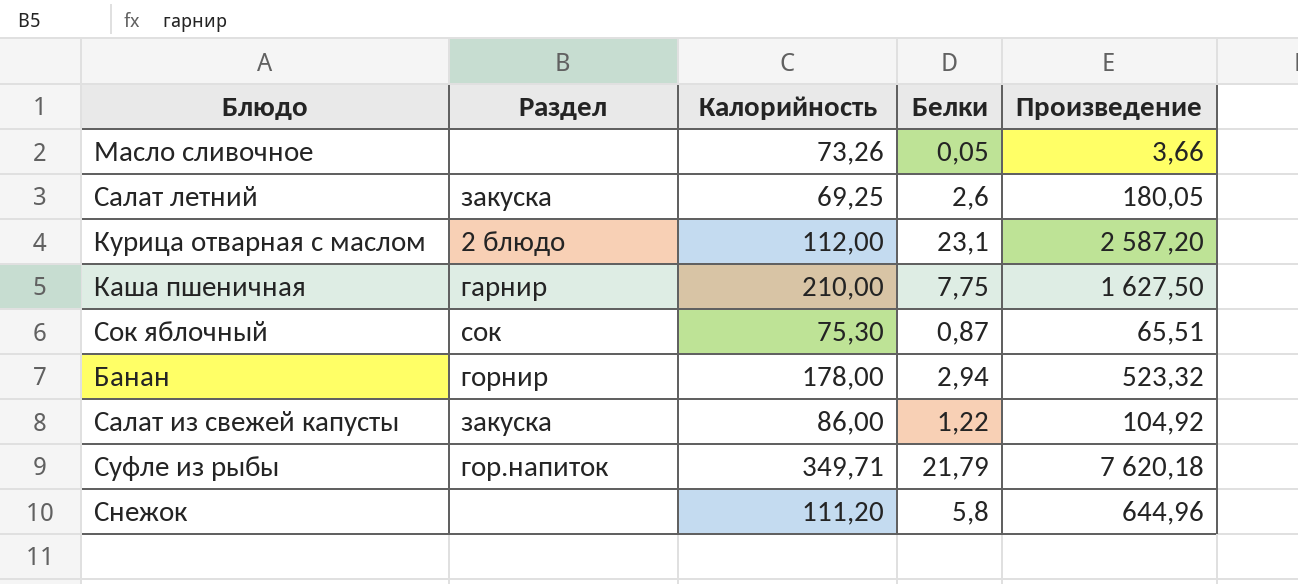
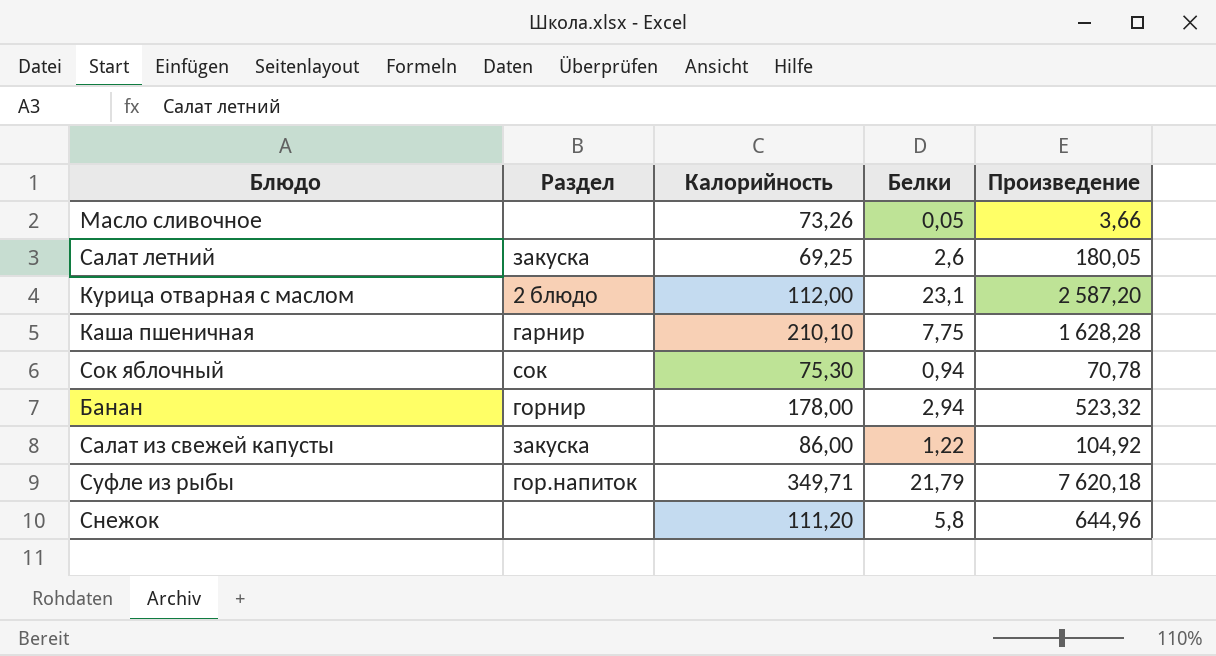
Каша пшеничная | Калорийность: 210,00 -> 210,10
Каша пшеничная | Произведение: 1 627,50 -> 1 628,28
Сок яблочный | Белки: 0,87 -> 0,94
Сок яблочный | Произведение: 65,51 -> 70,78

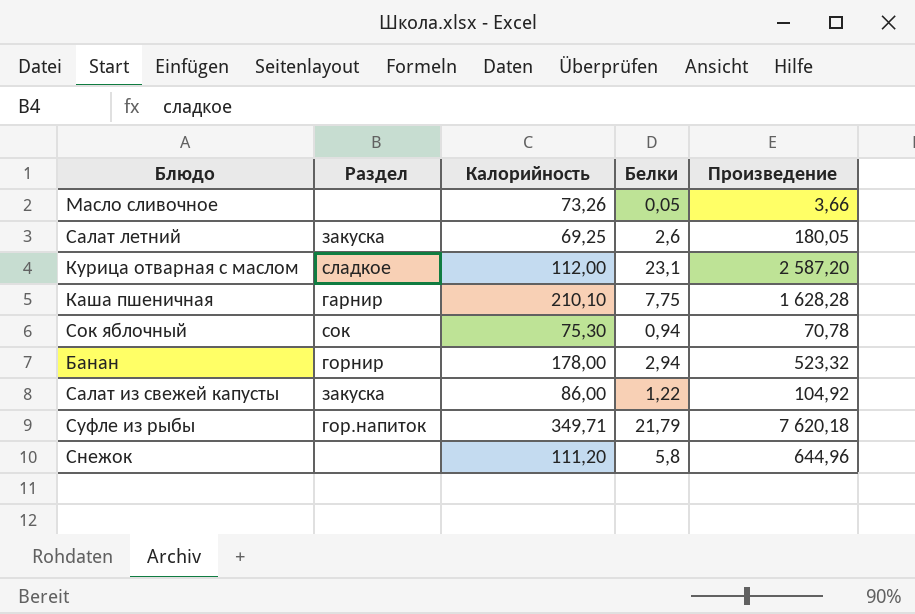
Курица отварная с маслом | Раздел: 2 блюдо -> сладкое

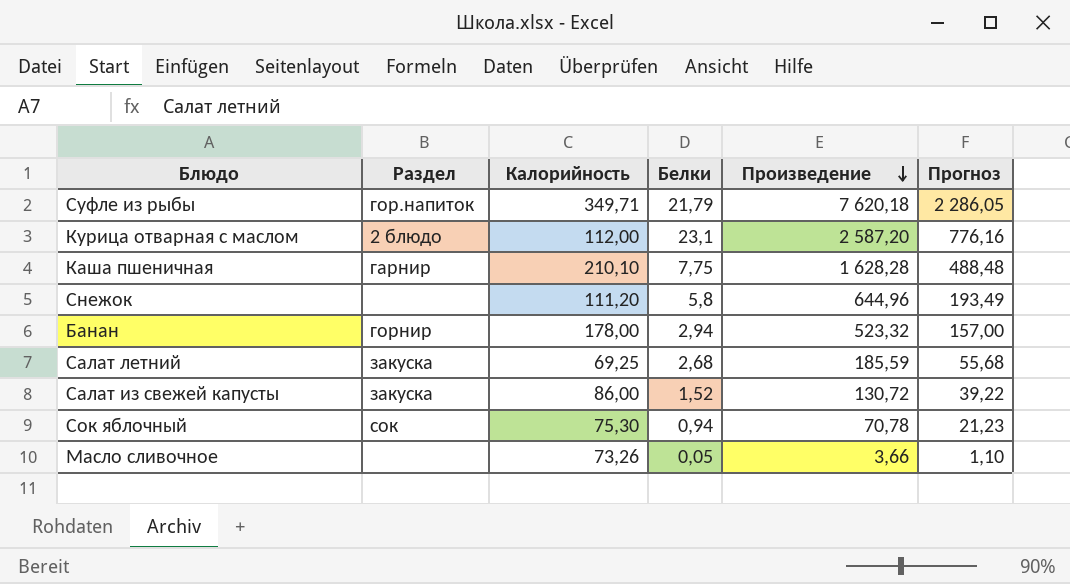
row order: none -> Произведение descending
column Прогноз | formula: none -> [Произведение] * 0,3
Курица отварная с маслом | Раздел: сладкое -> 2 блюдо
Салат летний | Белки: 2,6 -> 2,68
Салат летний | Произведение: 180,05 -> 185,59
Салат из свежей капусты | Белки: 1,22 -> 1,52
Салат из свежей капусты | Произведение: 104,92 -> 130,72

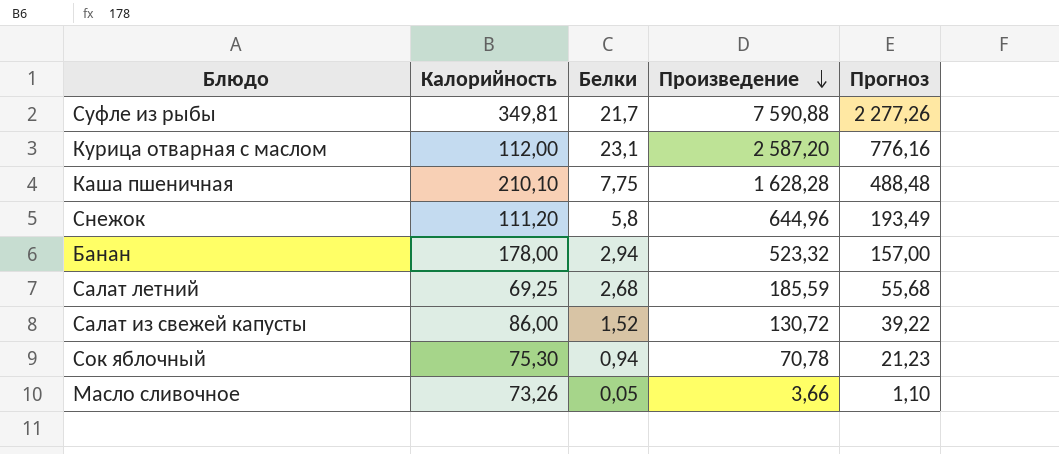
column Раздел | position: 2 -> none
Суфле из рыбы | Калорийность: 349,71 -> 349,81
Суфле из рыбы | Белки: 21,79 -> 21,7
Суфле из рыбы | Произведение: 7 620,18 -> 7 590,88
Суфле из рыбы | Прогноз: 2 286,05 -> 2 277,26

